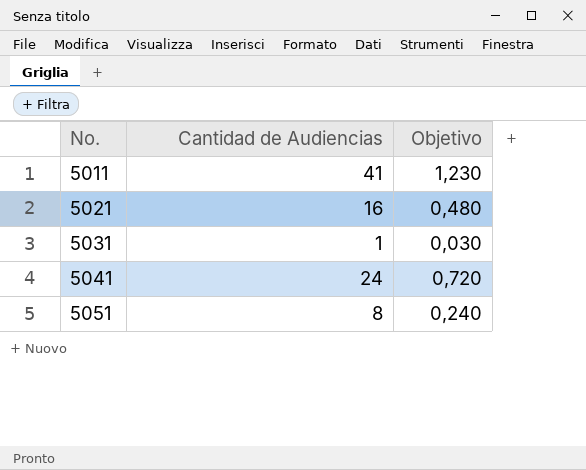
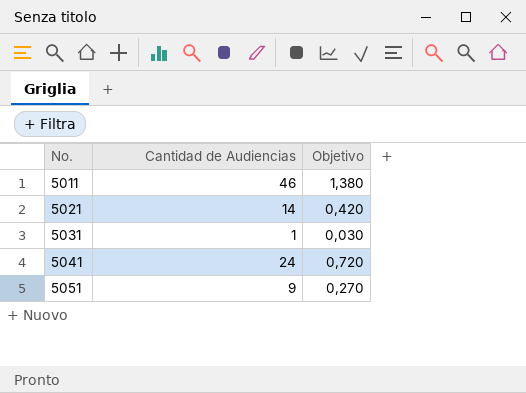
5011 | Cantidad de Audiencias: 41 -> 46
5011 | Objetivo: 1,230 -> 1,380
5021 | Cantidad de Audiencias: 16 -> 14
5021 | Objetivo: 0,480 -> 0,420
5051 | Cantidad de Audiencias: 8 -> 9
5051 | Objetivo: 0,240 -> 0,270

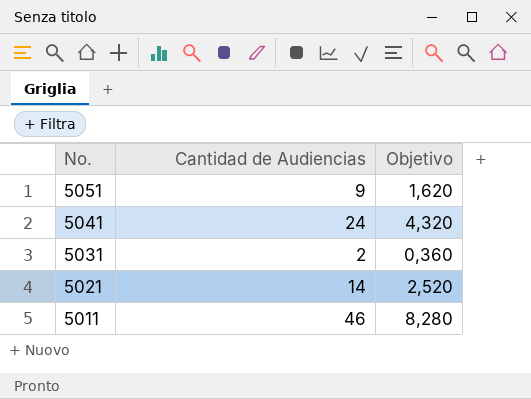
row order: No. ascending -> No. descending
column Objetivo | formula: [Cantidad de Audiencias] * 0,03 -> [Cantidad de Audiencias] * 0,18
5031 | Cantidad de Audiencias: 1 -> 2

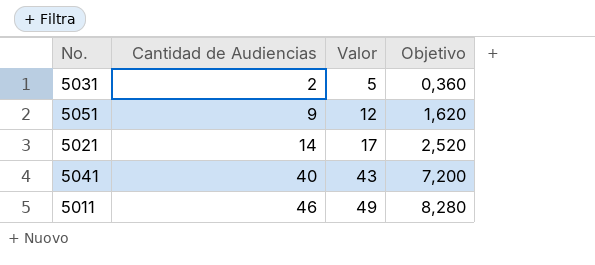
row order: No. descending -> Cantidad de Audiencias ascending
column Valor | formula: none -> [Cantidad de Audiencias] + 3
5041 | Cantidad de Audiencias: 24 -> 40
5041 | Objetivo: 4,320 -> 7,200

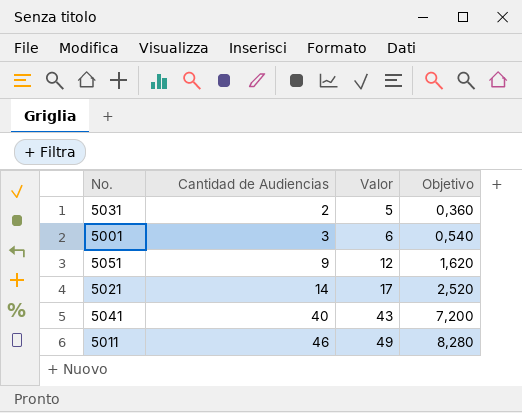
row 5001: none -> 3 | 6 | 0,540

